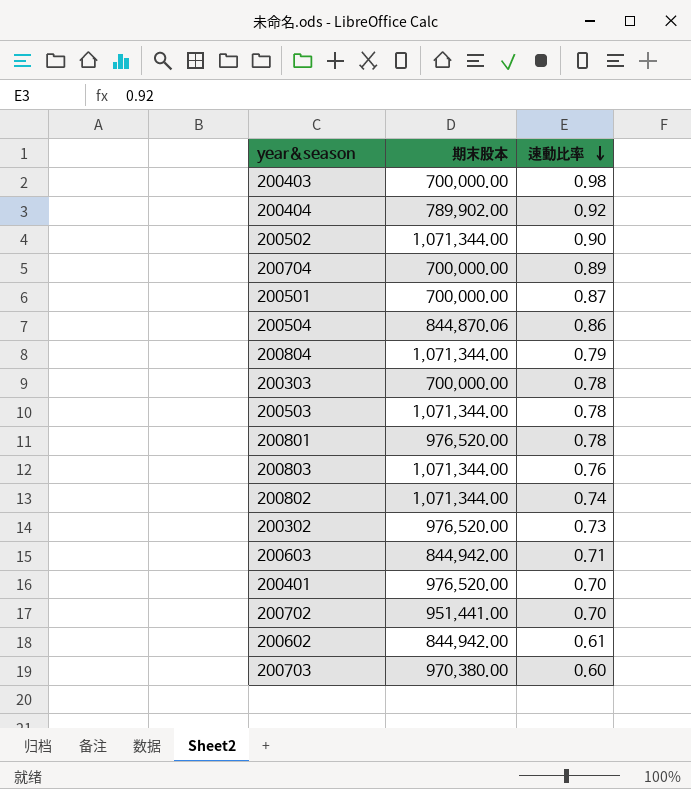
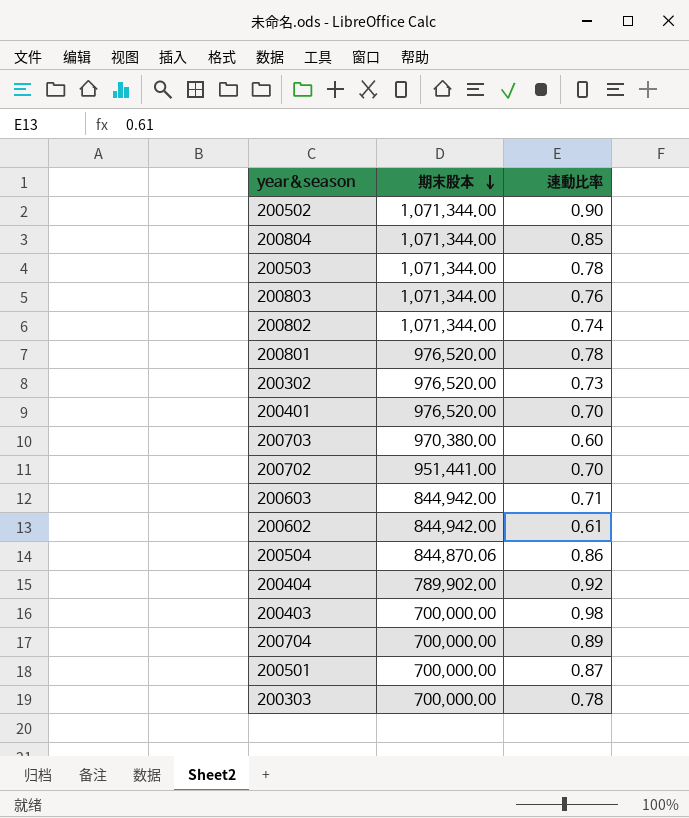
row order: 速動比率 descending -> 期末股本 descending
200804 | 速動比率: 0.79 -> 0.85

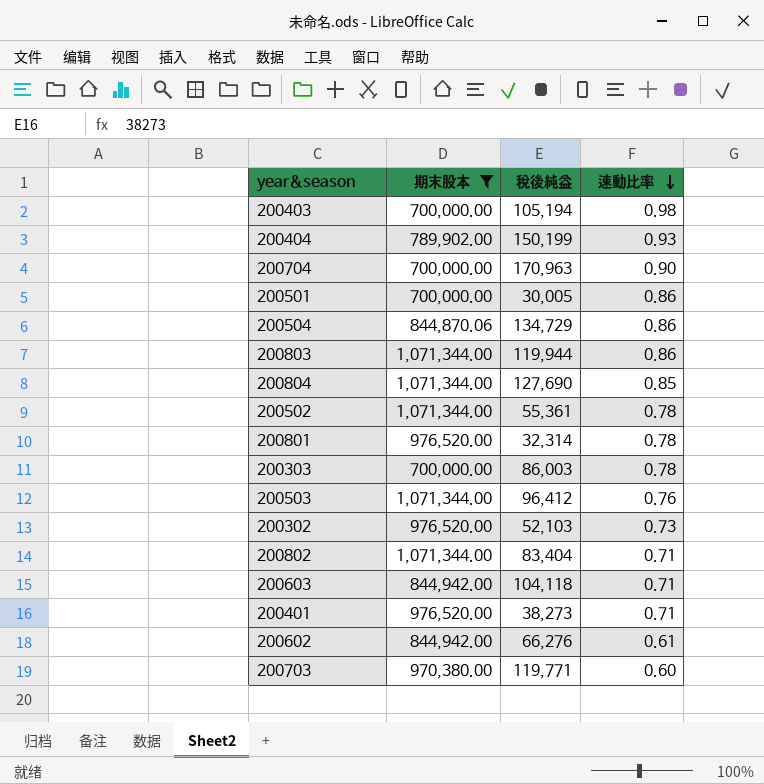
filter: none -> 期末股本 != 951,441.00
row order: 期末股本 descending -> 速動比率 descending
column 稅後純益 | position: none -> 3
200404 | 速動比率: 0.92 -> 0.93
200704 | 速動比率: 0.89 -> 0.90
200501 | 速動比率: 0.87 -> 0.86
200803 | 速動比率: 0.76 -> 0.86
200502 | 速動比率: 0.90 -> 0.78
200503 | 速動比率: 0.78 -> 0.76
200802 | 速動比率: 0.74 -> 0.71
200401 | 速動比率: 0.70 -> 0.71

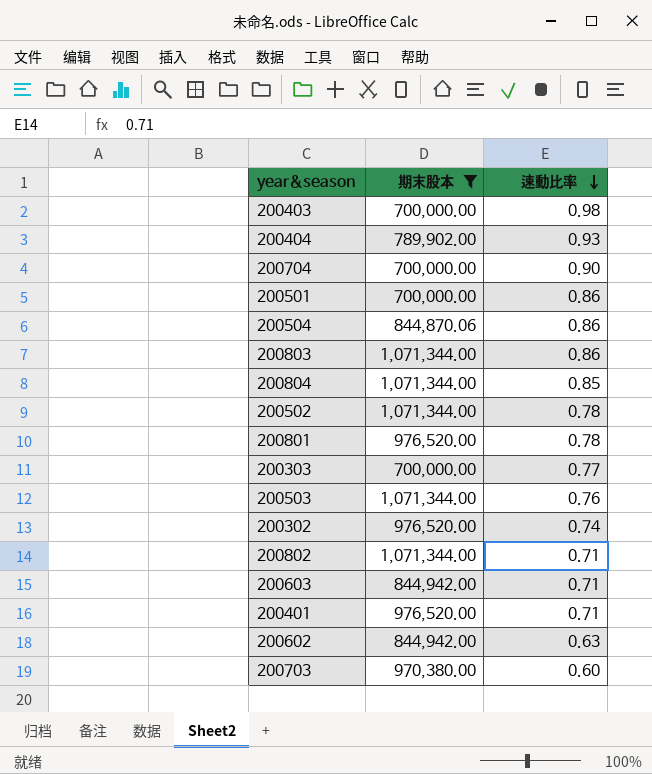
column 稅後純益 | position: 3 -> none
200303 | 速動比率: 0.78 -> 0.77
200302 | 速動比率: 0.73 -> 0.74
200602 | 速動比率: 0.61 -> 0.63

